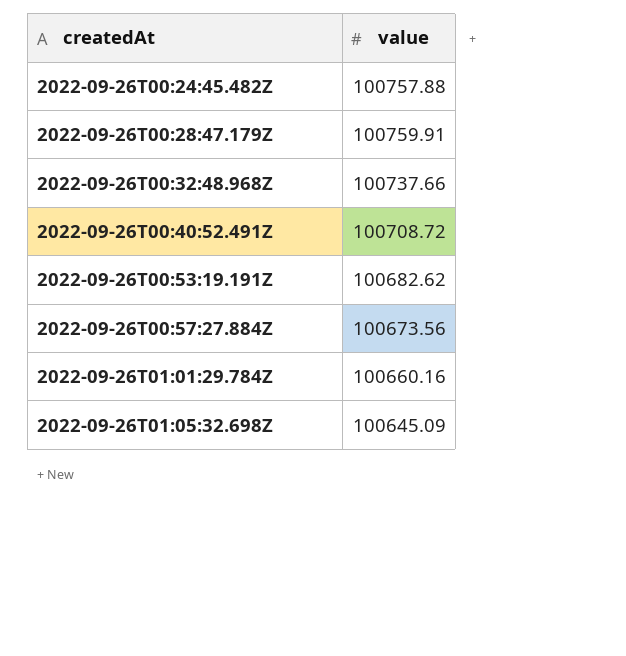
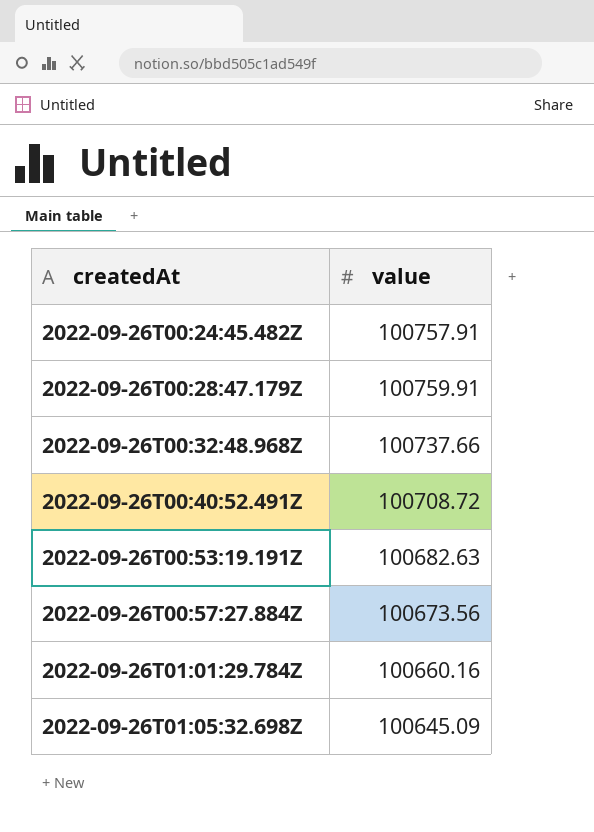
2022-09-26T00:24:45.482Z | value: 100757.88 -> 100757.91
2022-09-26T00:53:19.191Z | value: 100682.62 -> 100682.63

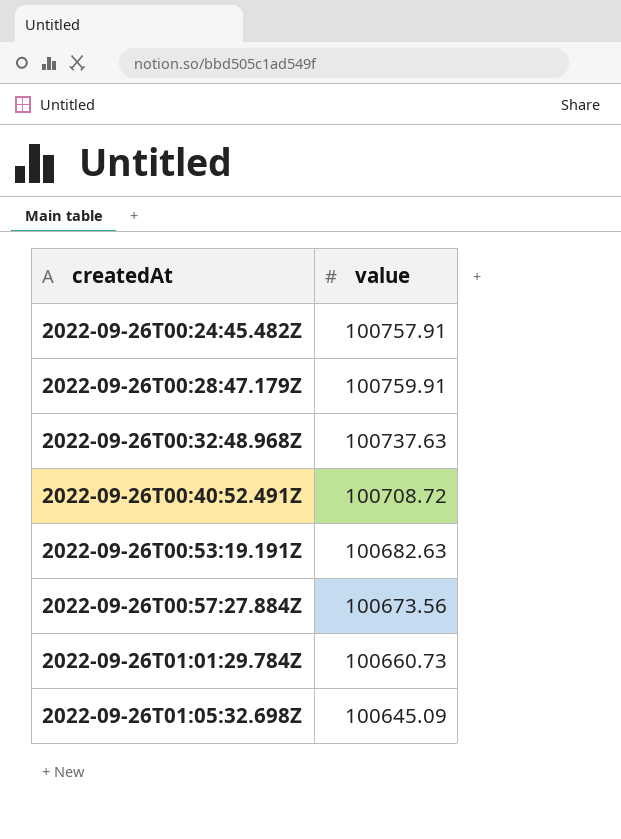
2022-09-26T00:32:48.968Z | value: 100737.66 -> 100737.63
2022-09-26T01:01:29.784Z | value: 100660.16 -> 100660.73

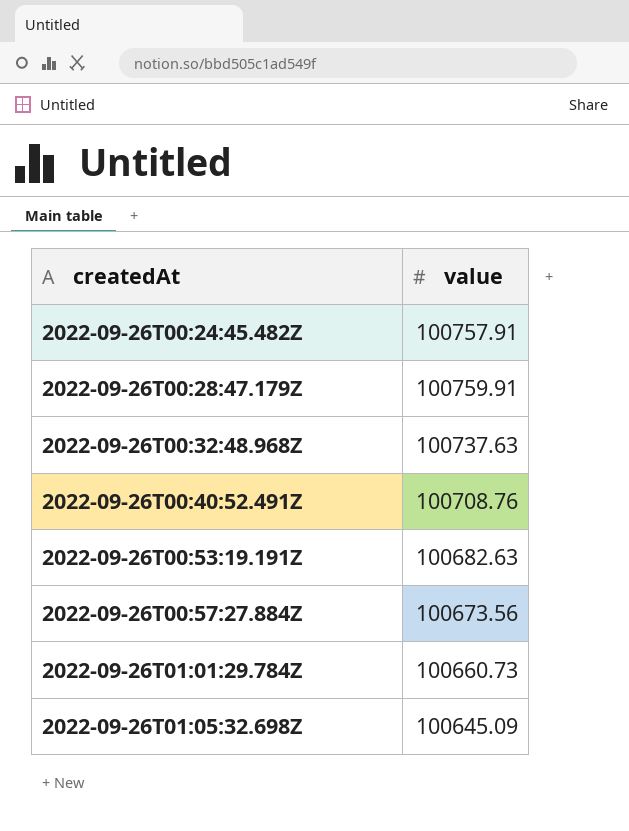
2022-09-26T00:40:52.491Z | value: 100708.72 -> 100708.76

